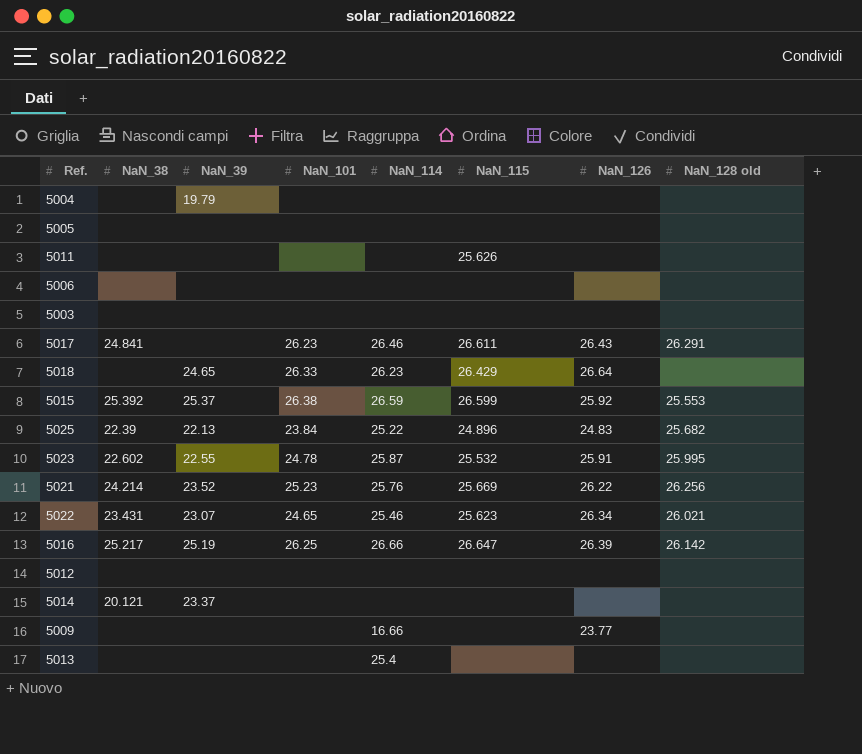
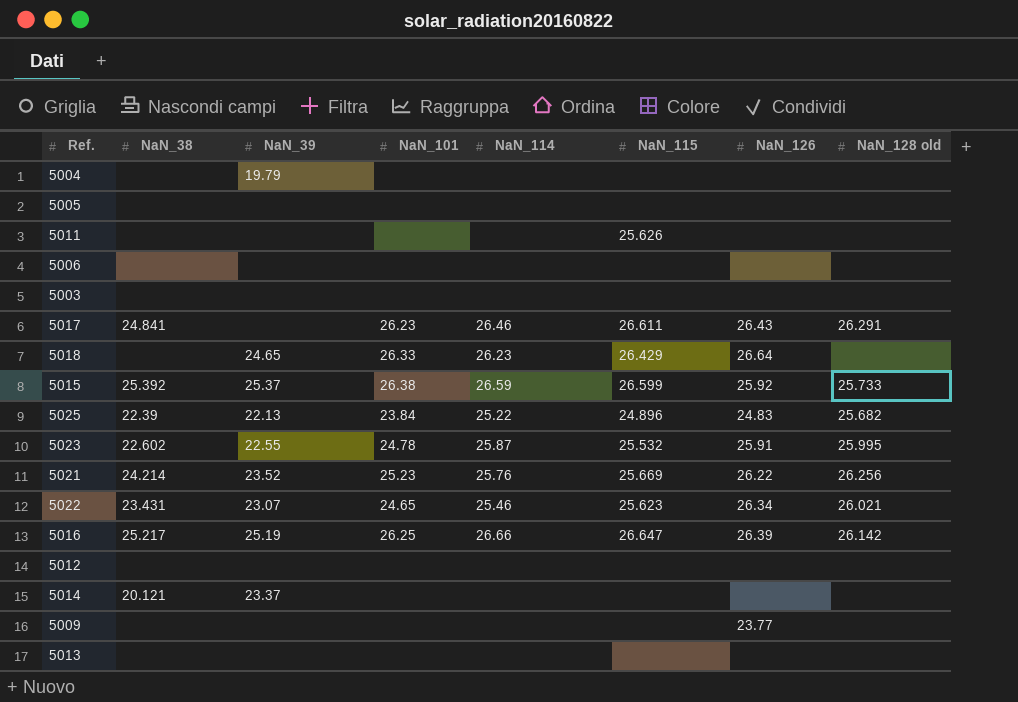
5015 | NaN_128 old: 25.553 -> 25.733
5009 | NaN_114: 16.66 -> none
5013 | NaN_114: 25.4 -> none

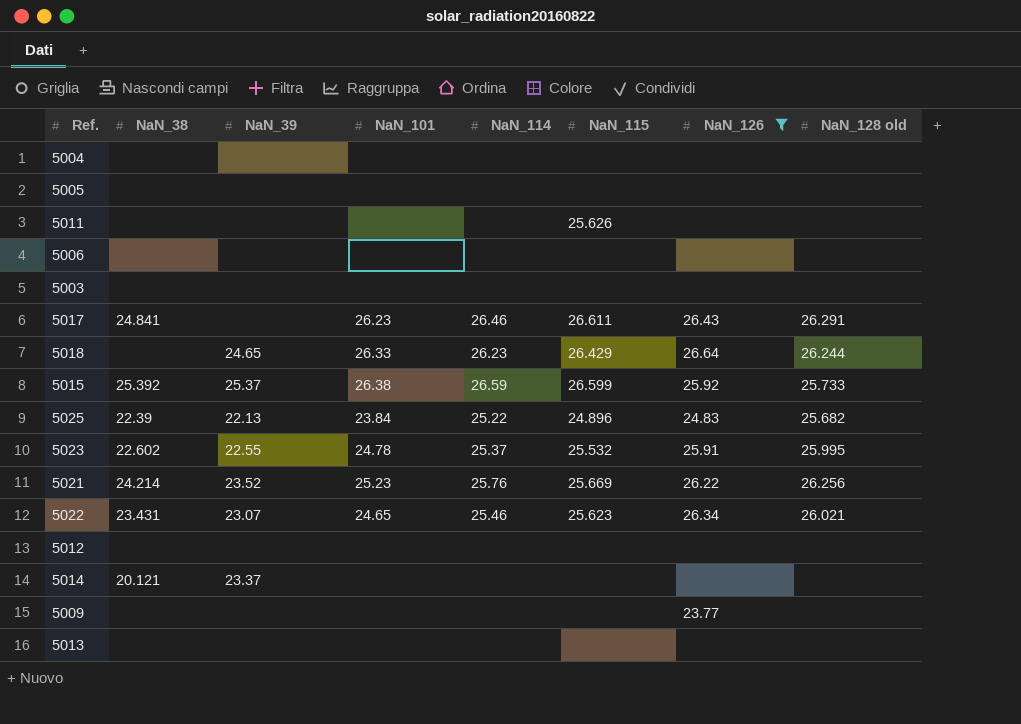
filter: none -> NaN_126 != 26.39
5004 | NaN_39: 19.79 -> none
5018 | NaN_128 old: none -> 26.244
5023 | NaN_114: 25.87 -> 25.37

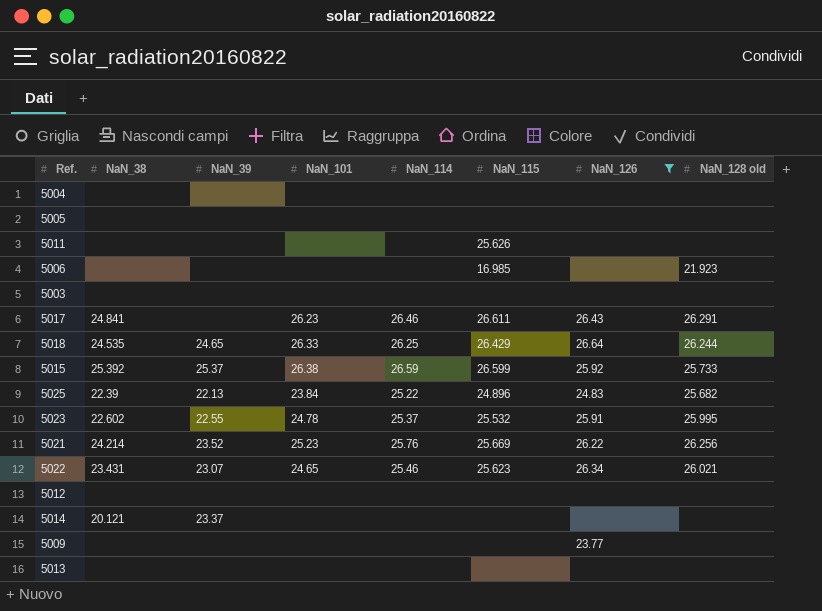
5006 | NaN_115: none -> 16.985
5006 | NaN_128 old: none -> 21.923
5018 | NaN_38: none -> 24.535
5018 | NaN_114: 26.23 -> 26.25

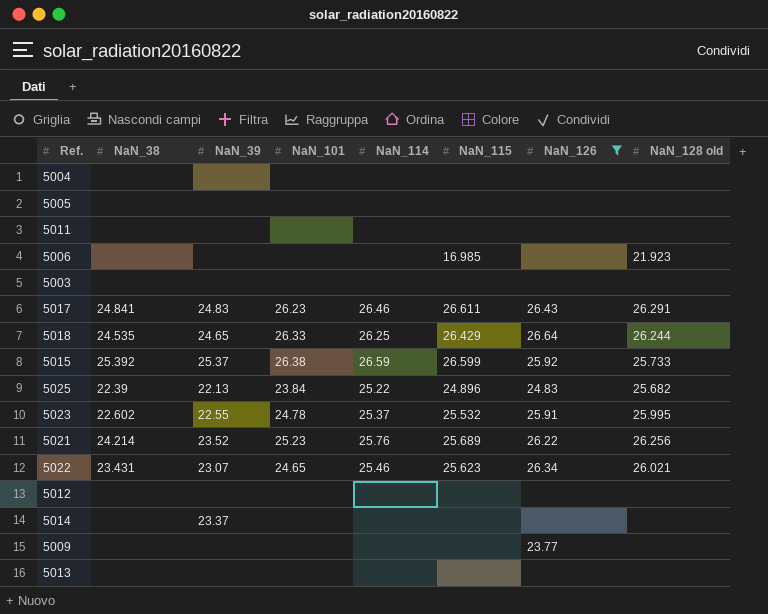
5011 | NaN_115: 25.626 -> none
5017 | NaN_39: none -> 24.83
5021 | NaN_115: 25.669 -> 25.689
5014 | NaN_38: 20.121 -> none

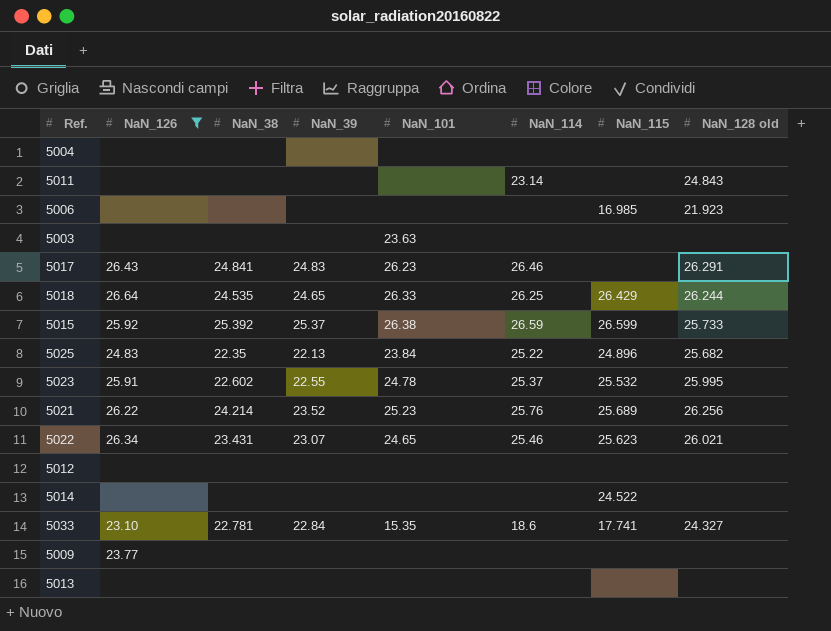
column NaN_126 | position: 7 -> 2
row 5005: none | none | none | none | none | none | none -> none
5011 | NaN_114: none -> 23.14
5011 | NaN_128 old: none -> 24.843
5003 | NaN_101: none -> 23.63
5017 | NaN_115: 26.611 -> none
5025 | NaN_38: 22.39 -> 22.35
5014 | NaN_39: 23.37 -> none
5014 | NaN_115: none -> 24.522
row 5033: none -> 23.10 | 22.781 | 22.84 | 15.35 | 18.6 | 17.741 | 24.327

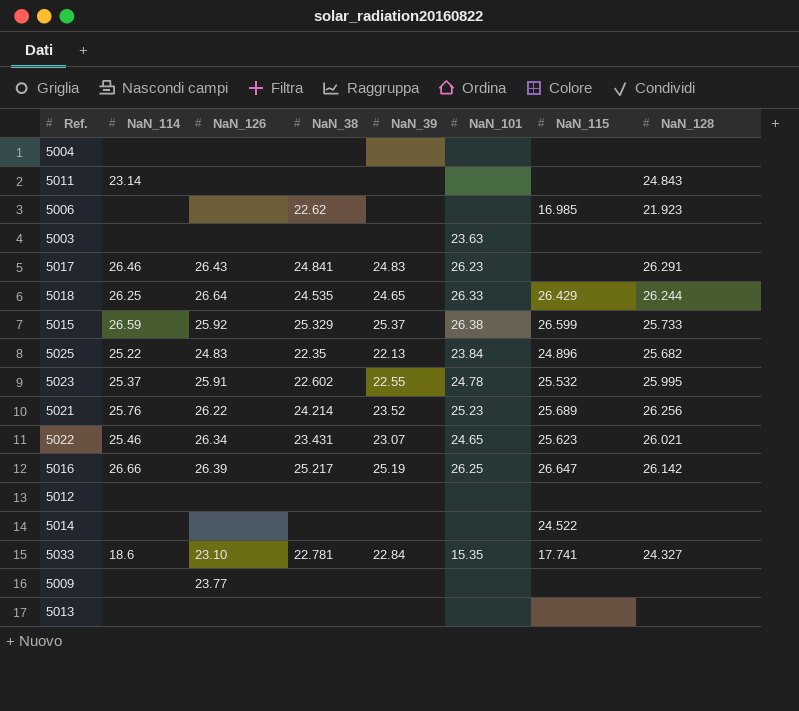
filter: NaN_126 != 26.39 -> none
column NaN_114 | position: 6 -> 2
column name: NaN_128 old -> NaN_128
5006 | NaN_38: none -> 22.62
5015 | NaN_38: 25.392 -> 25.329

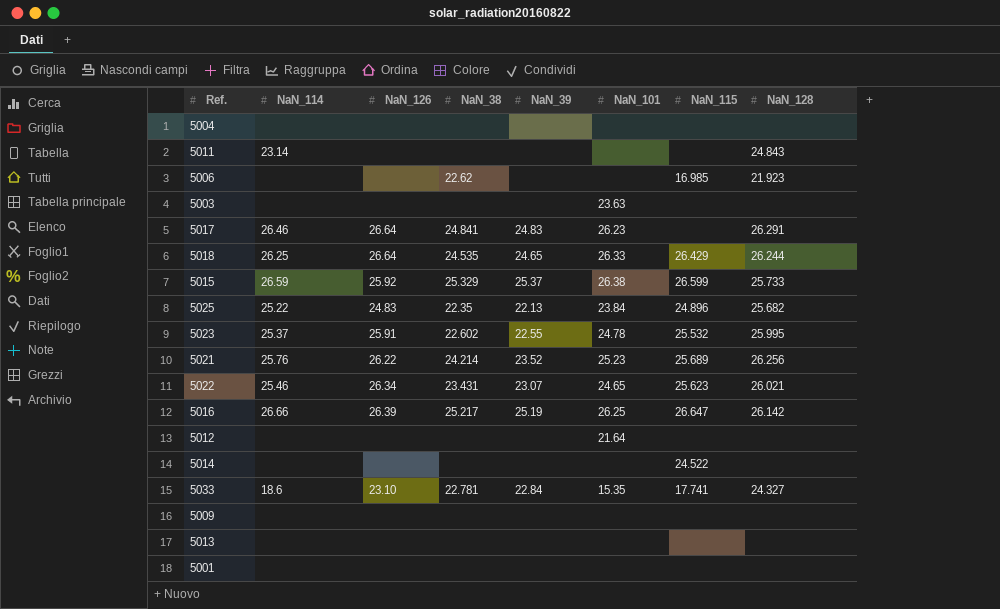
5017 | NaN_126: 26.43 -> 26.64
5012 | NaN_101: none -> 21.64
5009 | NaN_126: 23.77 -> none
row 5001: none -> none | none | none | none | none | none | none

